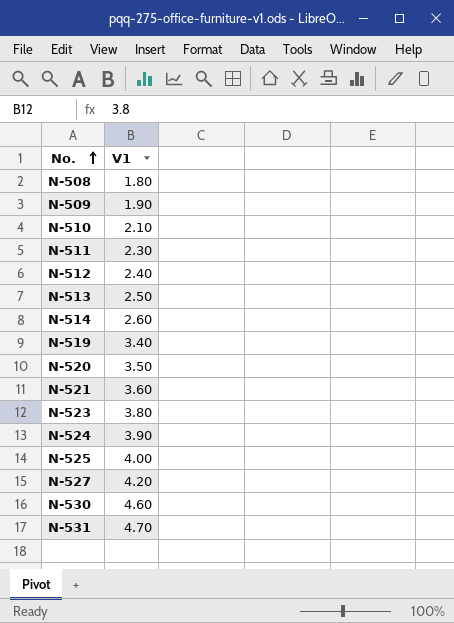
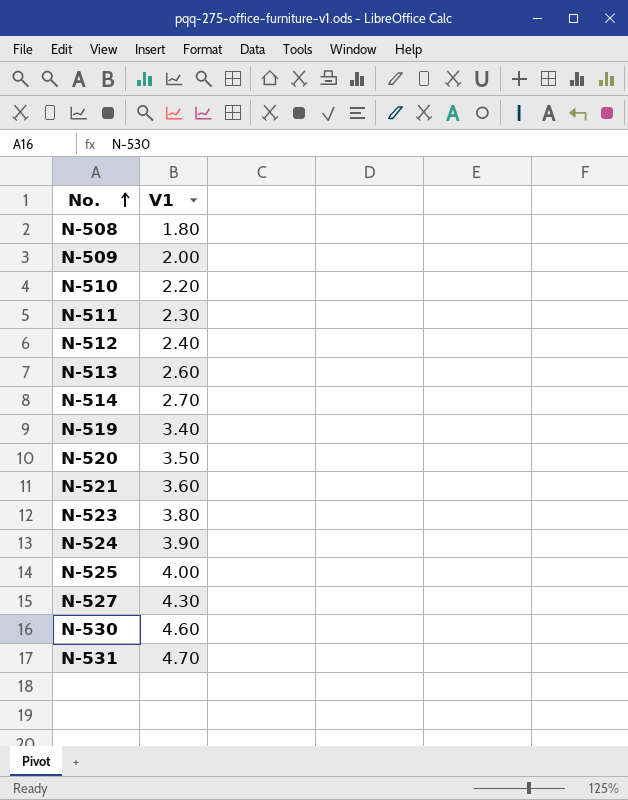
N-509 | V1: 1.90 -> 2.00
N-510 | V1: 2.10 -> 2.20
N-513 | V1: 2.50 -> 2.60
N-514 | V1: 2.60 -> 2.70
N-527 | V1: 4.20 -> 4.30

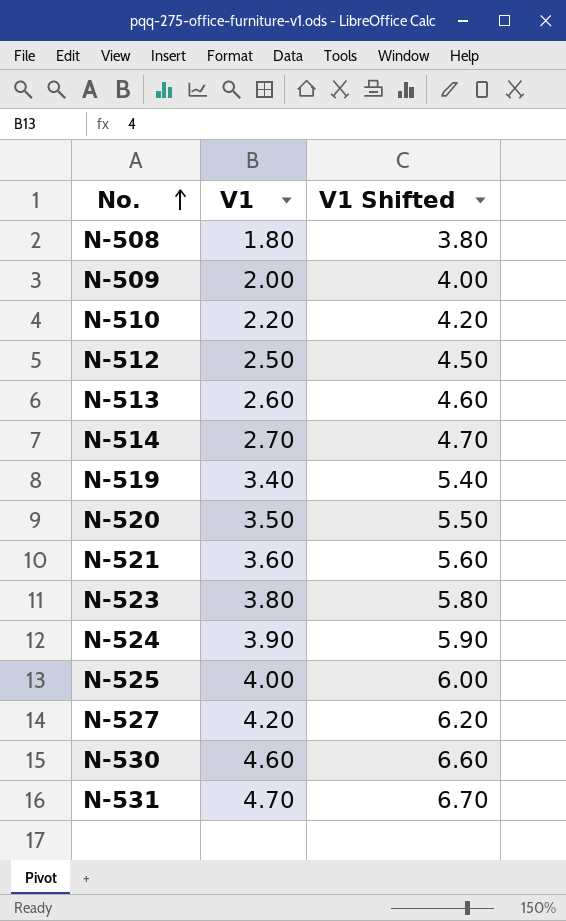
column V1 Shifted | formula: none -> [V1] + 2
row N-511: 2.30 -> none
N-512 | V1: 2.40 -> 2.50
N-527 | V1: 4.30 -> 4.20

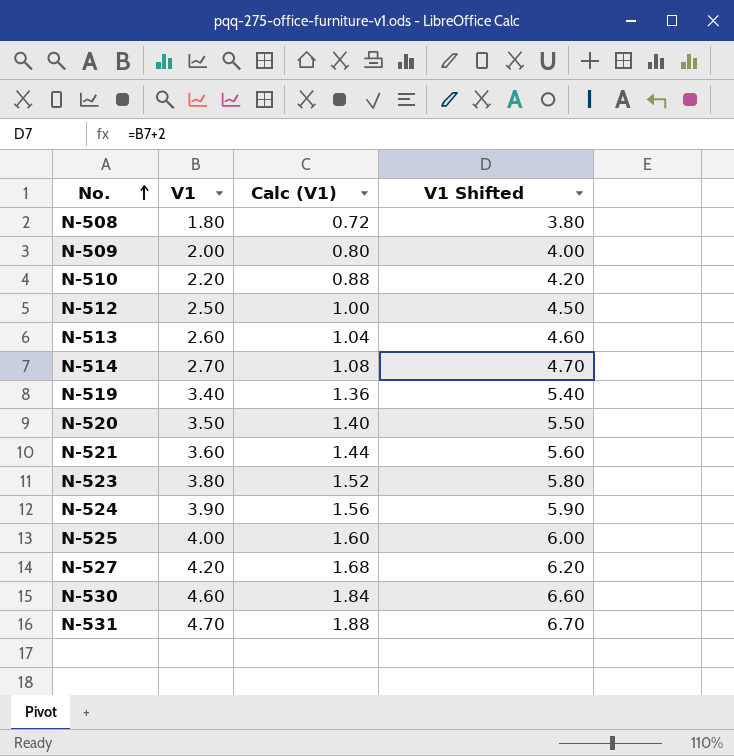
column Calc (V1) | formula: none -> [V1] * 0.4

